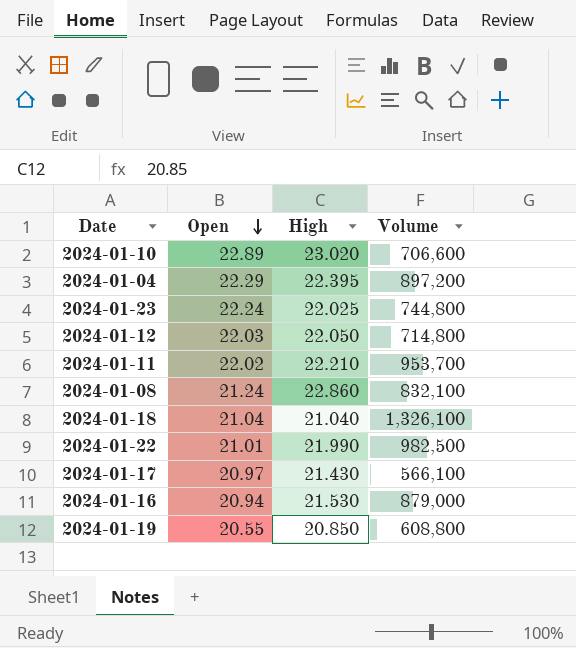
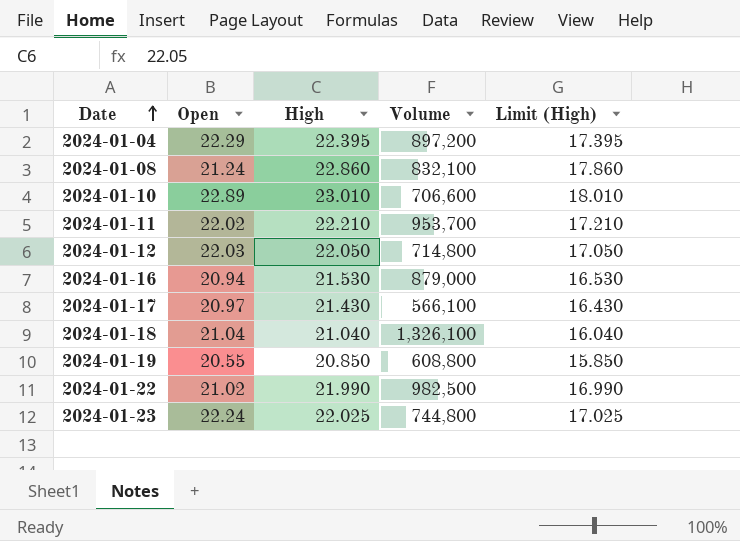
row order: Open descending -> Date ascending
column Limit (High) | formula: none -> [High] - 5
2024-01-10 | High: 23.020 -> 23.010
2024-01-22 | Open: 21.01 -> 21.02

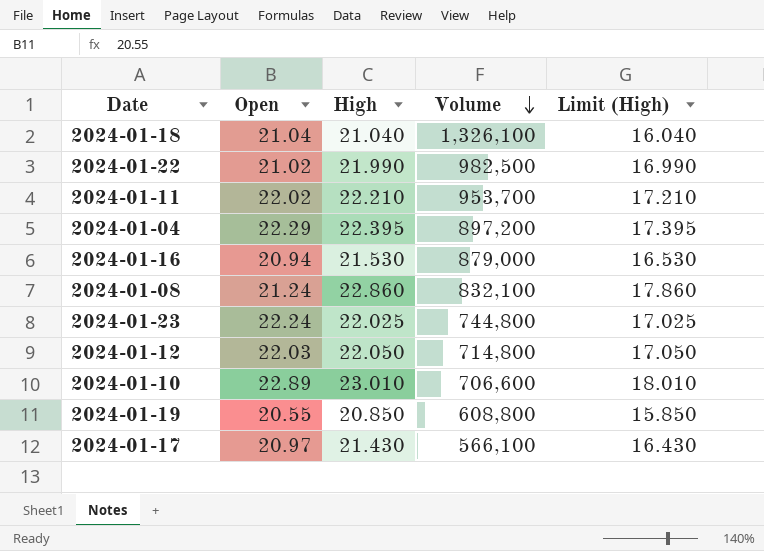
row order: Date ascending -> Volume descending

